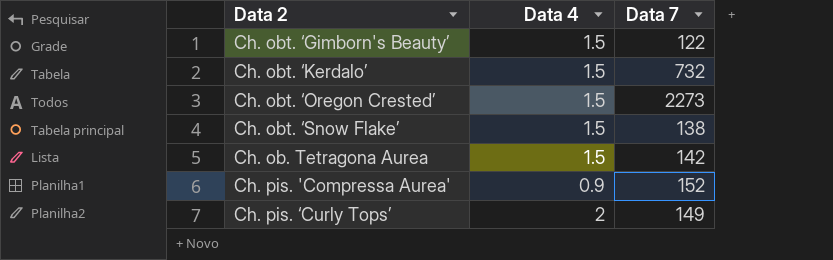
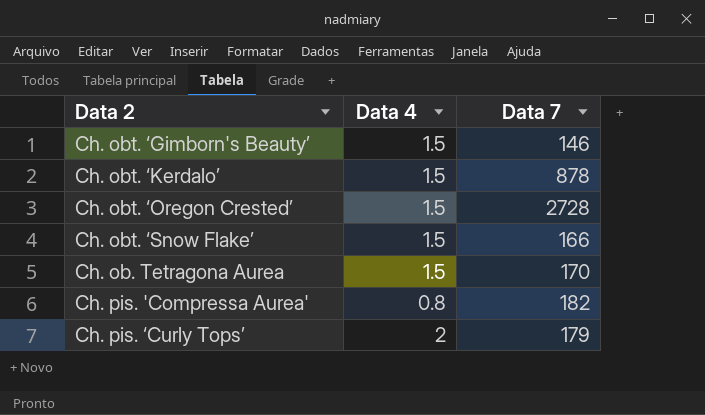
Ch. obt. ‘Gimborn's Beauty’ | Data 7: 122 -> 146
Ch. obt. ‘Kerdalo’ | Data 7: 732 -> 878
Ch. obt. ‘Oregon Crested’ | Data 7: 2273 -> 2728
Ch. obt. ‘Snow Flake’ | Data 7: 138 -> 166
Ch. ob. Tetragona Aurea | Data 7: 142 -> 170
Ch. pis. 'Compressa Aurea' | Data 4: 0.9 -> 0.8
Ch. pis. 'Compressa Aurea' | Data 7: 152 -> 182
Ch. pis. ‘Curly Tops’ | Data 7: 149 -> 179

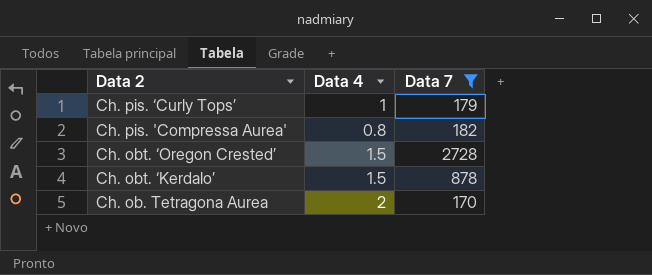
filter: none -> Data 7 >= 170
row order: none -> Data 2 descending
Ch. pis. ‘Curly Tops’ | Data 4: 2 -> 1
Ch. ob. Tetragona Aurea | Data 4: 1.5 -> 2

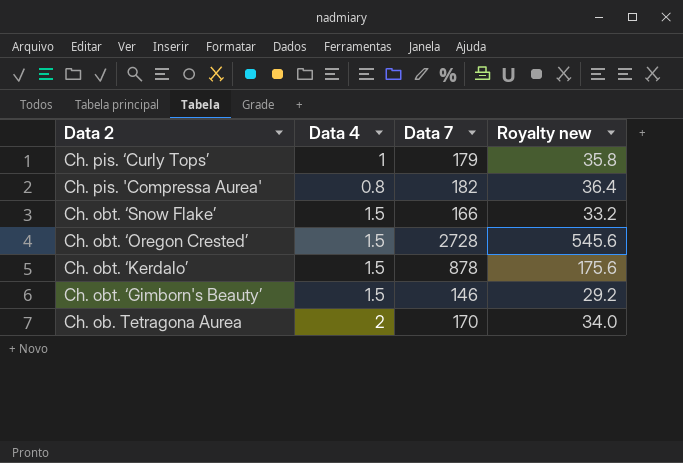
filter: Data 7 >= 170 -> none
column Royalty new | formula: none -> [Data 7] * 0.2

